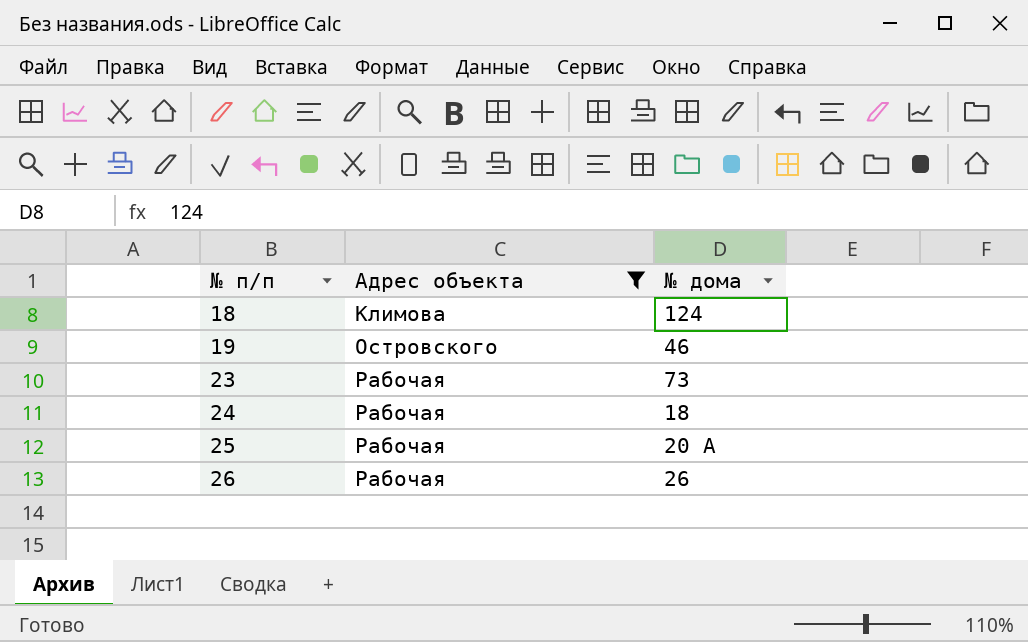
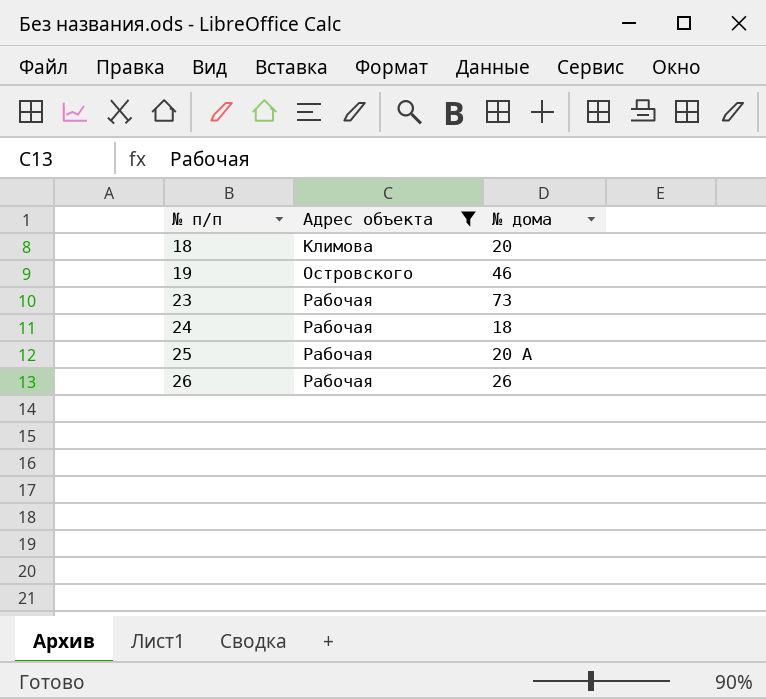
18 | № дома: 124 -> 20

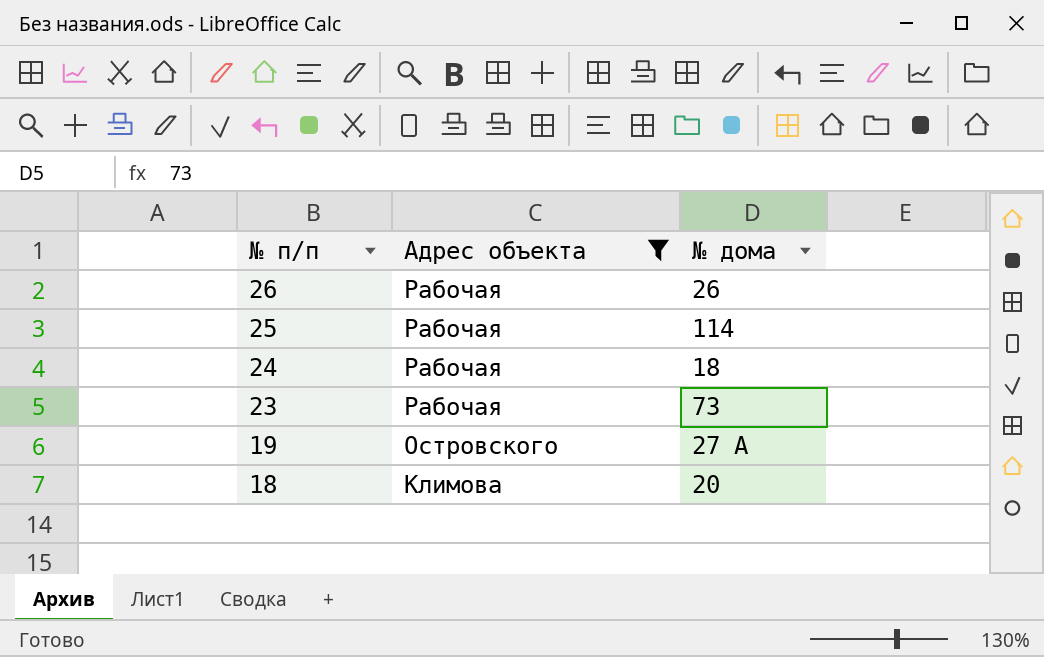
row order: № п/п ascending -> № п/п descending
25 | № дома: 20 А -> 114
19 | № дома: 46 -> 27 А

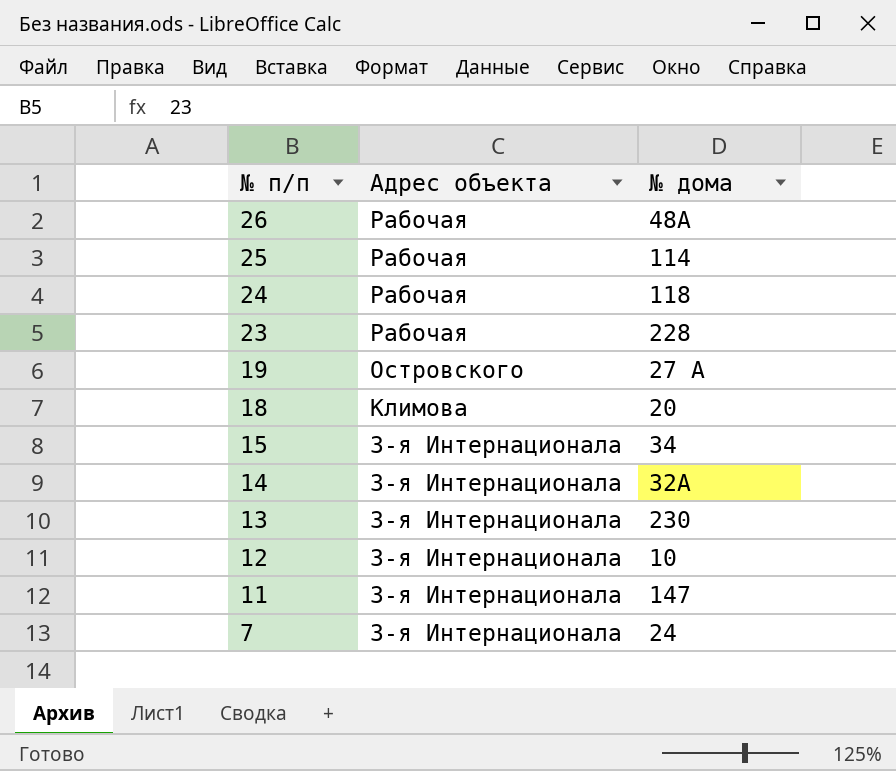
filter: Адрес объекта != 3-я Интернационала -> none
26 | № дома: 26 -> 48А
24 | № дома: 18 -> 118
23 | № дома: 73 -> 228

